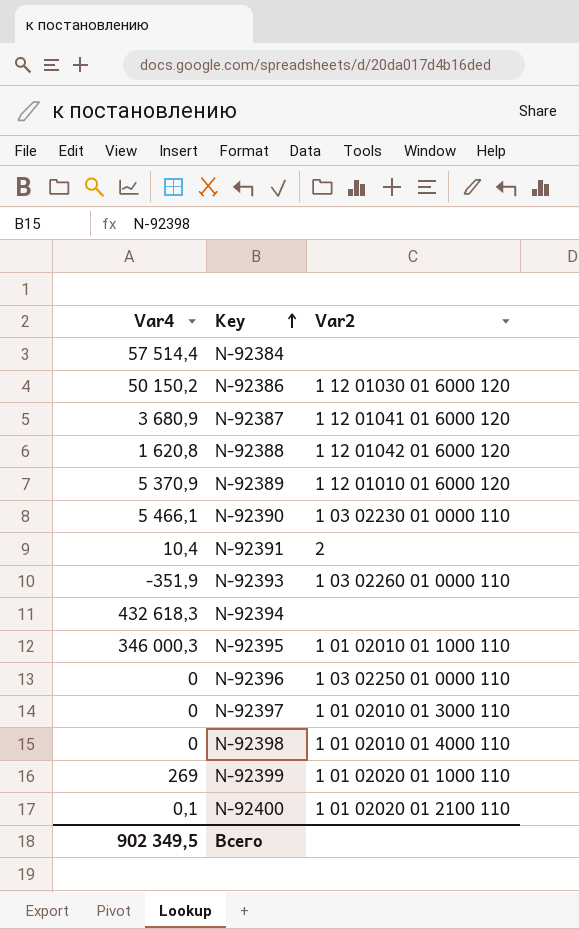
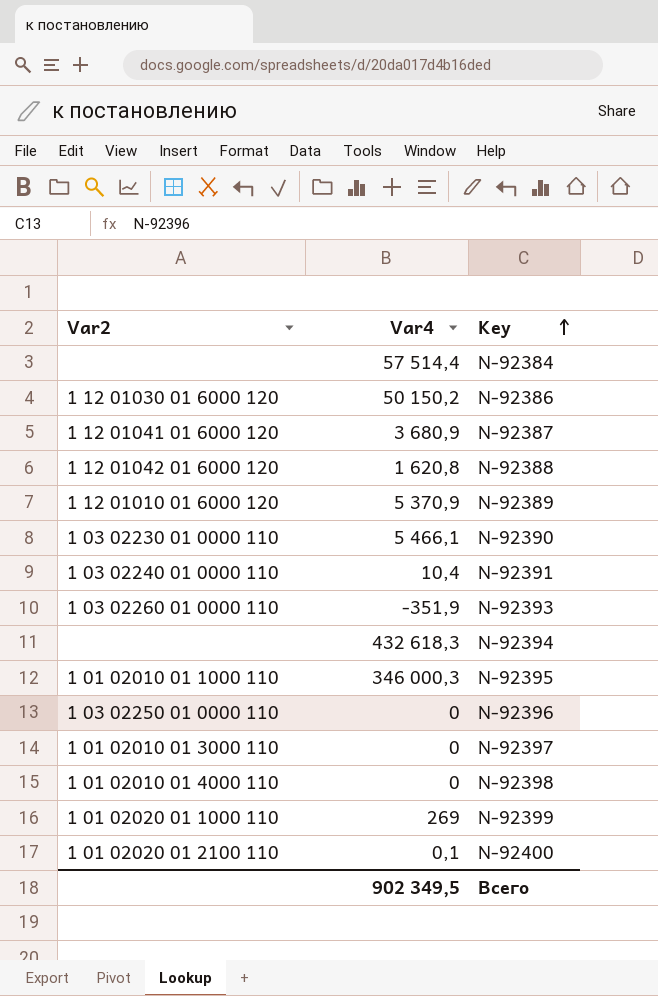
column Var2 | position: 3 -> 1
N-92391 | Var2: 2 -> 1 03 02240 01 0000 110

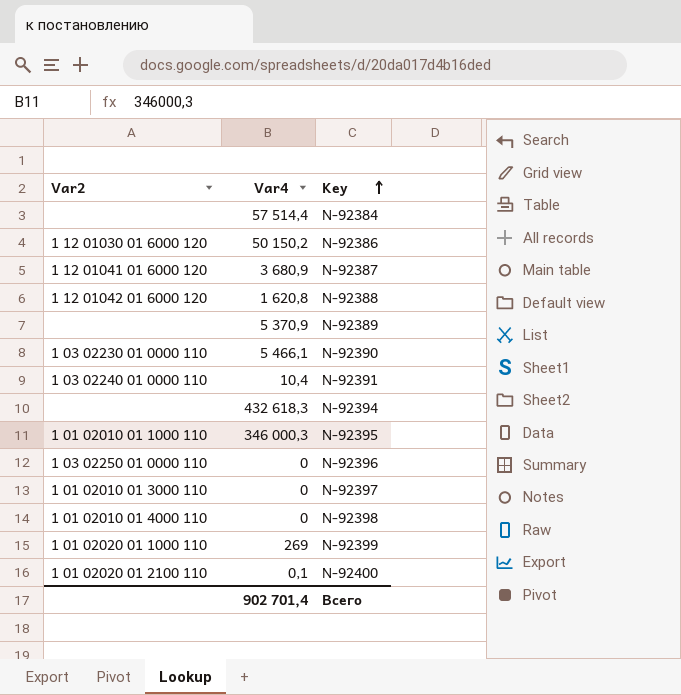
row N-92393: 1 03 02260 01 0000 110 | -351,9 -> none
N-92389 | Var2: 1 12 01010 01 6000 120 -> none
Всего | Var4: 902 349,5 -> 902 701,4

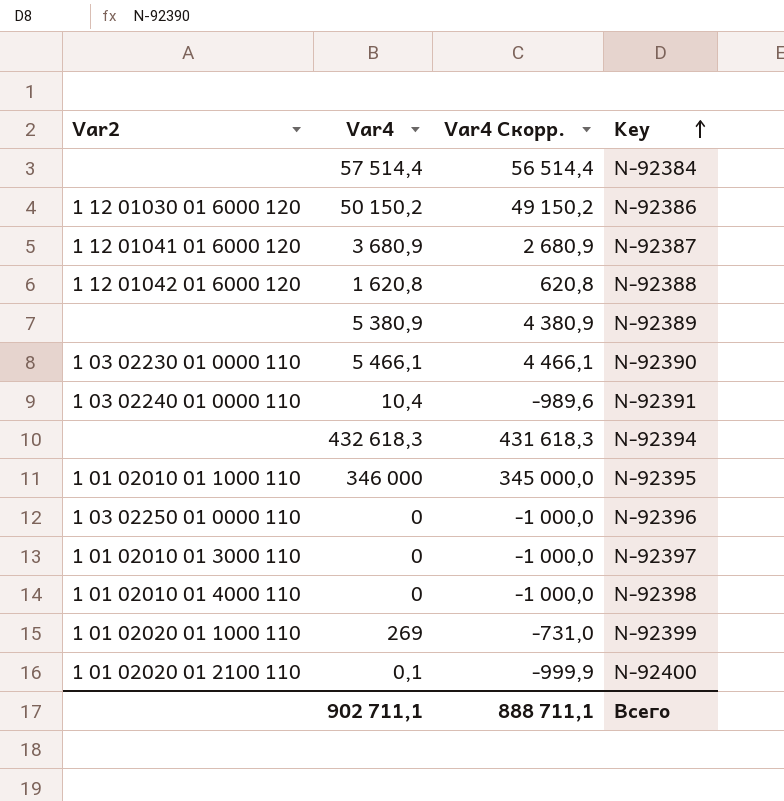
column Var4 Скорр. | formula: none -> [Var4] - 1000
N-92389 | Var4: 5 370,9 -> 5 380,9
N-92395 | Var4: 346 000,3 -> 346 000
Всего | Var4: 902 701,4 -> 902 711,1

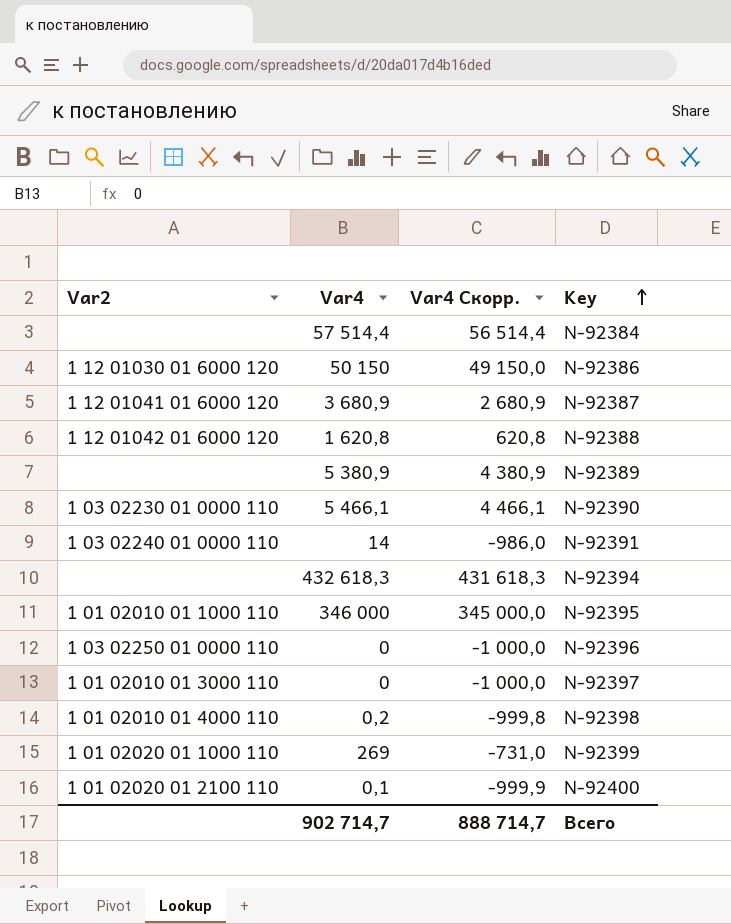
N-92386 | Var4: 50 150,2 -> 50 150
N-92386 | Var4 Скорр.: 49 150,2 -> 49 150,0
N-92391 | Var4: 10,4 -> 14
N-92391 | Var4 Скорр.: -989,6 -> -986,0
N-92398 | Var4: 0 -> 0,2
N-92398 | Var4 Скорр.: -1 000,0 -> -999,8
Всего | Var4: 902 711,1 -> 902 714,7
Всего | Var4 Скорр.: 888 711,1 -> 888 714,7

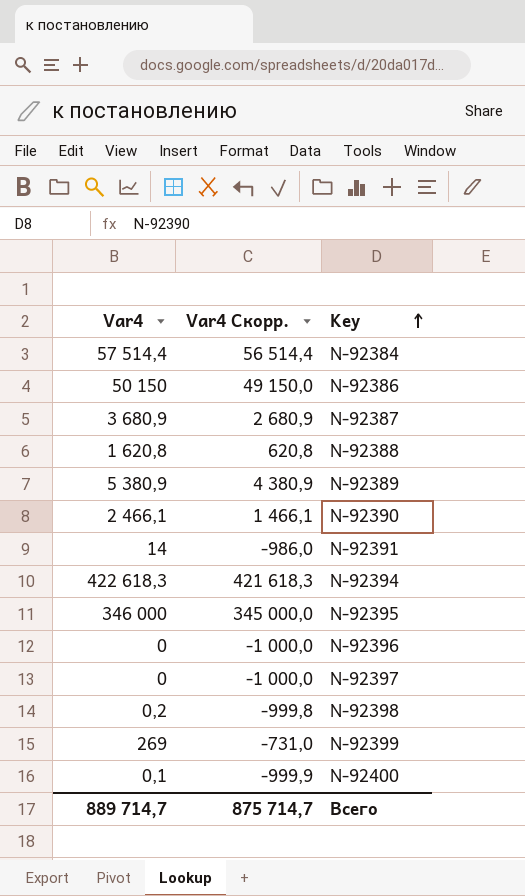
column Var2 | position: 1 -> none
N-92390 | Var4: 5 466,1 -> 2 466,1
N-92390 | Var4 Скорр.: 4 466,1 -> 1 466,1
N-92394 | Var4: 432 618,3 -> 422 618,3
N-92394 | Var4 Скорр.: 431 618,3 -> 421 618,3
Всего | Var4: 902 714,7 -> 889 714,7
Всего | Var4 Скорр.: 888 714,7 -> 875 714,7

